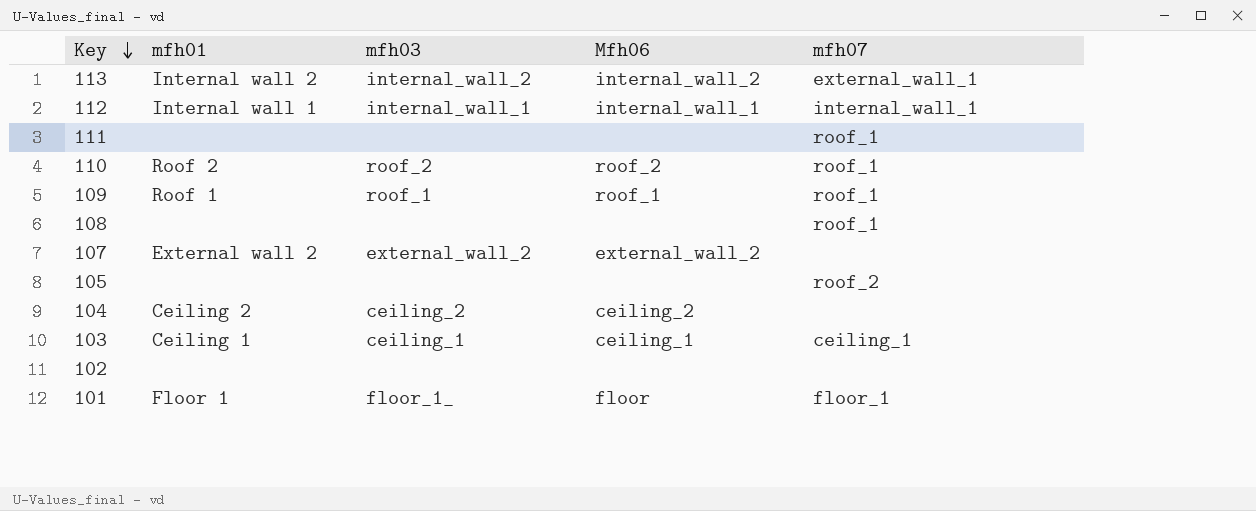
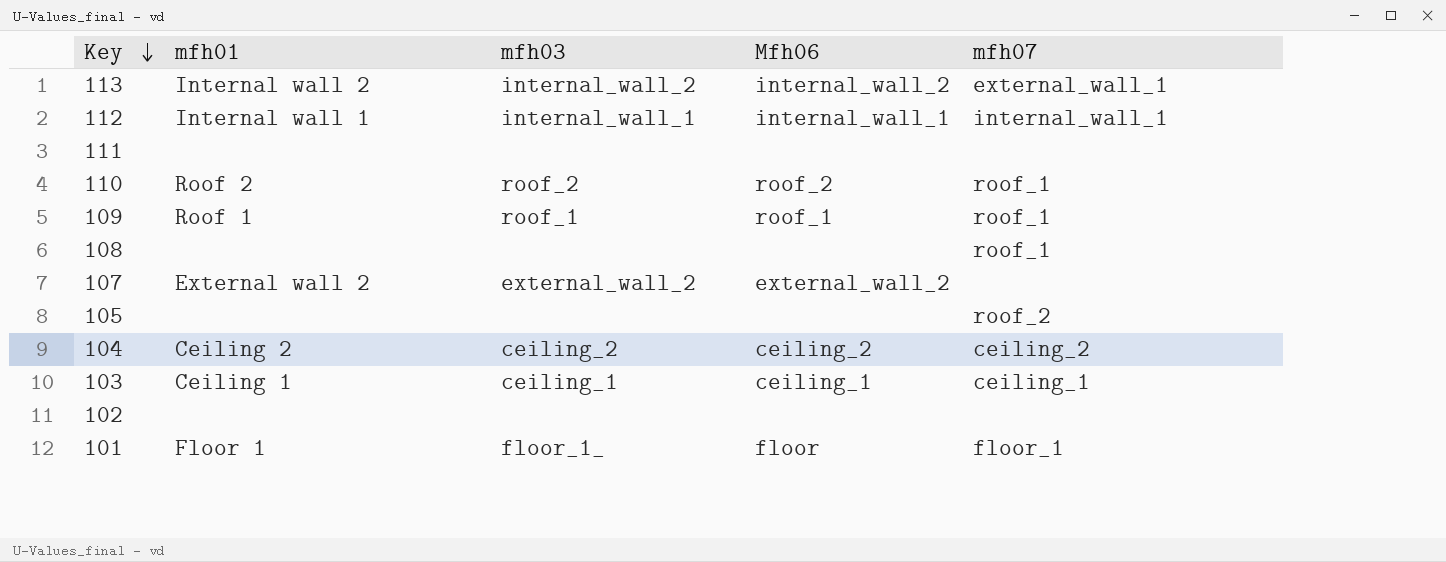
111 | mfh07: roof_1 -> none
104 | mfh07: none -> ceiling_2

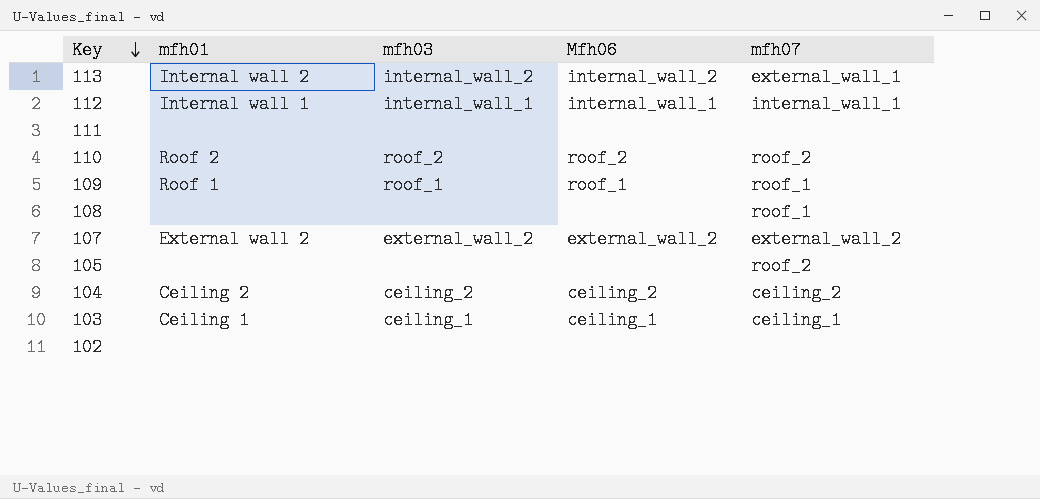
row 101: Floor 1 | floor_1_ | floor | floor_1 -> none
110 | mfh07: roof_1 -> roof_2
107 | mfh07: none -> external_wall_2

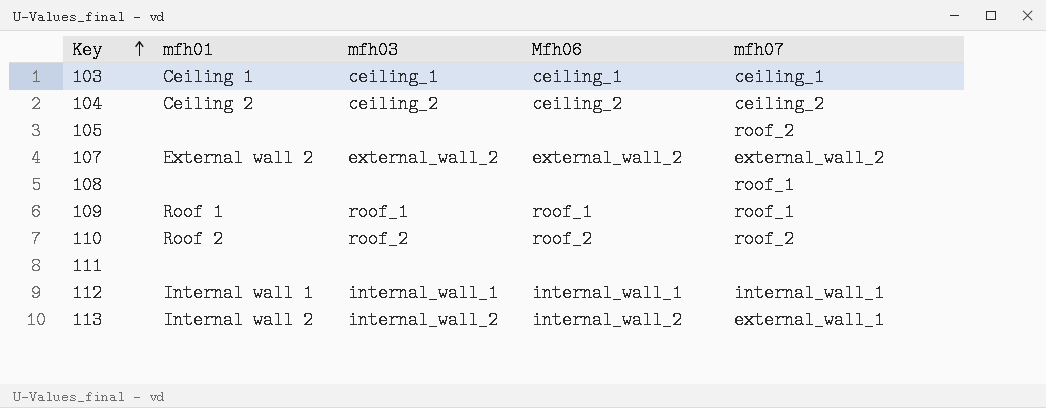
row order: Key descending -> Key ascending
row 102: none | none | none | none -> none

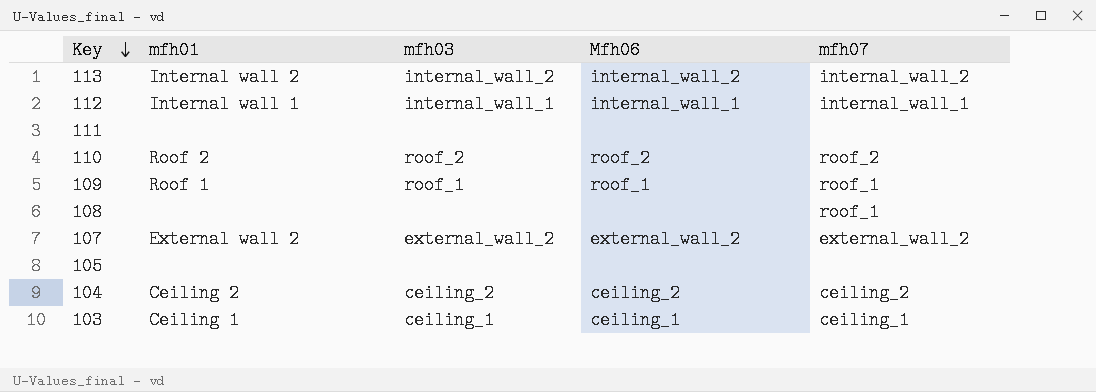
row order: Key ascending -> Key descending
113 | mfh07: external_wall_1 -> internal_wall_2
105 | mfh07: roof_2 -> none

